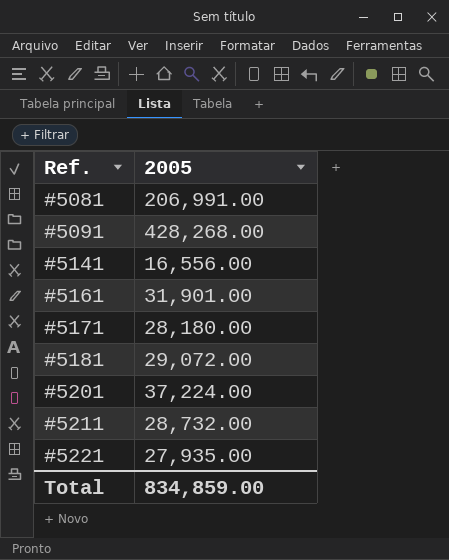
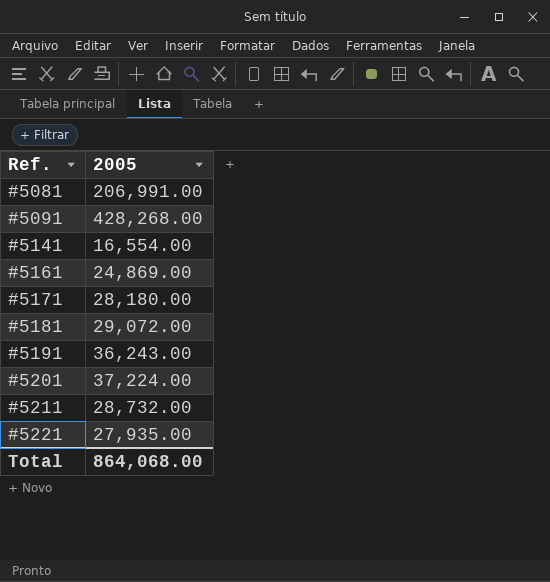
#5141 | 2005: 16,556.00 -> 16,554.00
#5161 | 2005: 31,901.00 -> 24,869.00
row #5191: none -> 36,243.00
Total | 2005: 834,859.00 -> 864,068.00

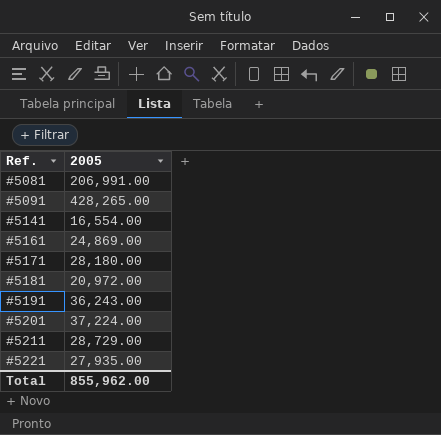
#5091 | 2005: 428,268.00 -> 428,265.00
#5181 | 2005: 29,072.00 -> 20,972.00
#5211 | 2005: 28,732.00 -> 28,729.00
Total | 2005: 864,068.00 -> 855,962.00

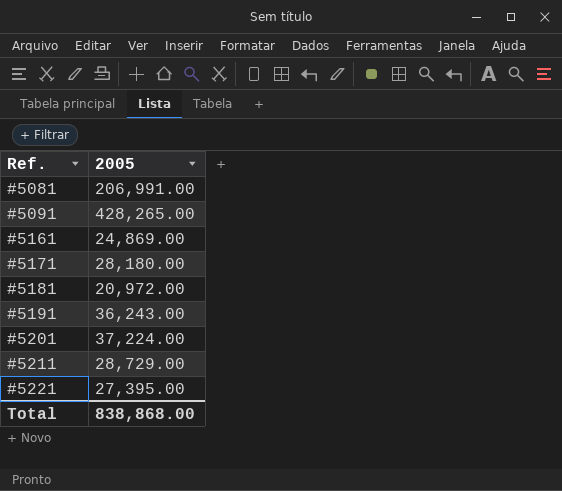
row #5141: 16,554.00 -> none
#5221 | 2005: 27,935.00 -> 27,395.00
Total | 2005: 855,962.00 -> 838,868.00

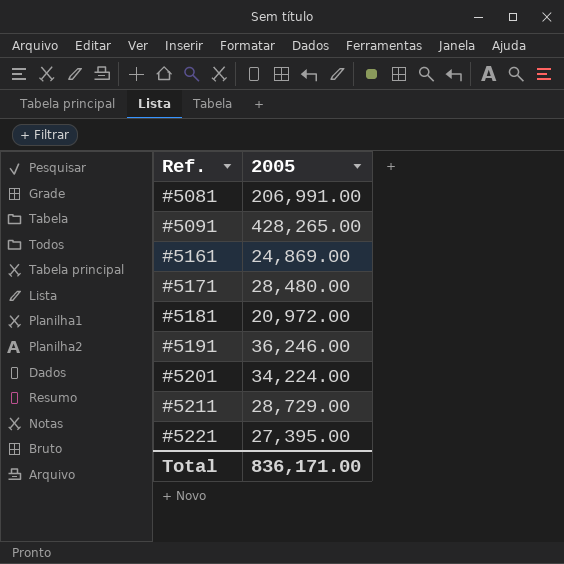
#5171 | 2005: 28,180.00 -> 28,480.00
#5191 | 2005: 36,243.00 -> 36,246.00
#5201 | 2005: 37,224.00 -> 34,224.00
Total | 2005: 838,868.00 -> 836,171.00

